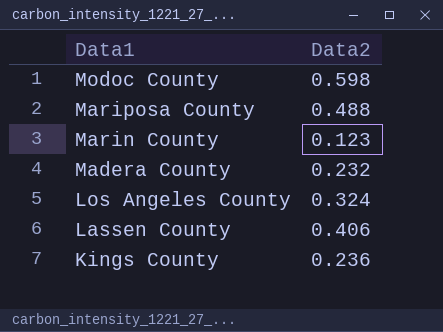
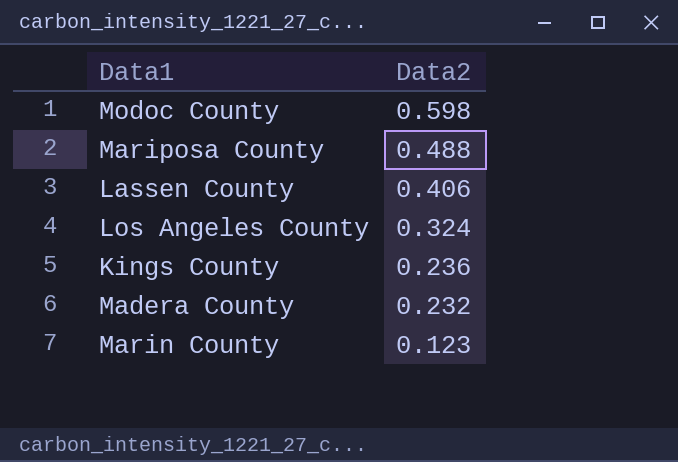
row order: Data1 descending -> Data2 descending

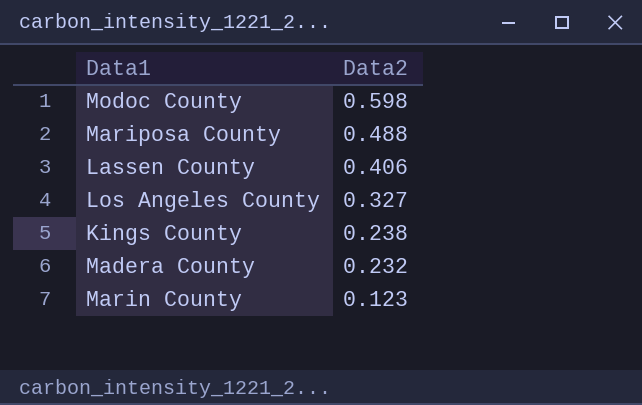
Los Angeles County | Data2: 0.324 -> 0.327
Kings County | Data2: 0.236 -> 0.238

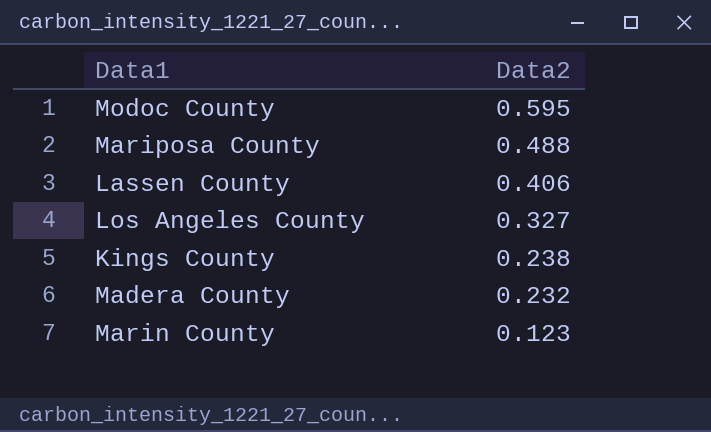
Modoc County | Data2: 0.598 -> 0.595

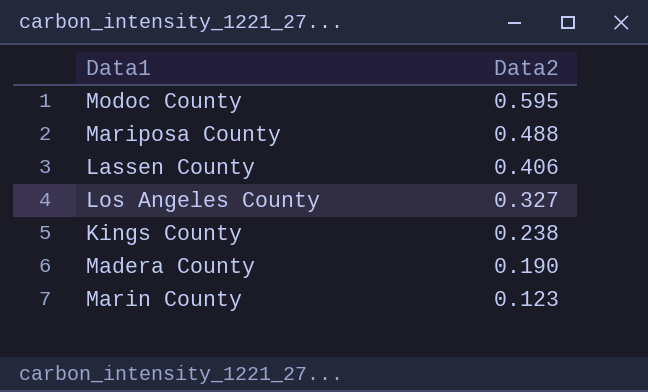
Madera County | Data2: 0.232 -> 0.190

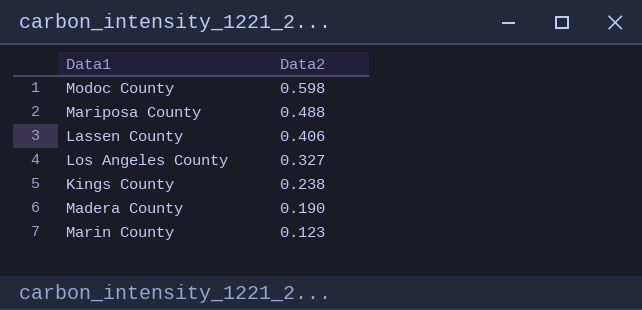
Modoc County | Data2: 0.595 -> 0.598

